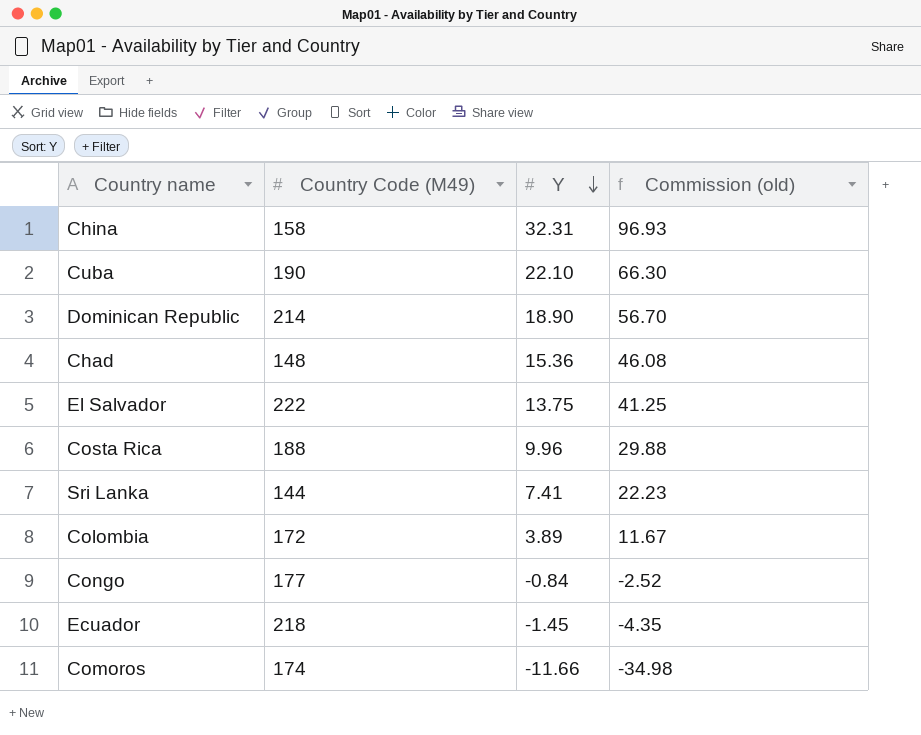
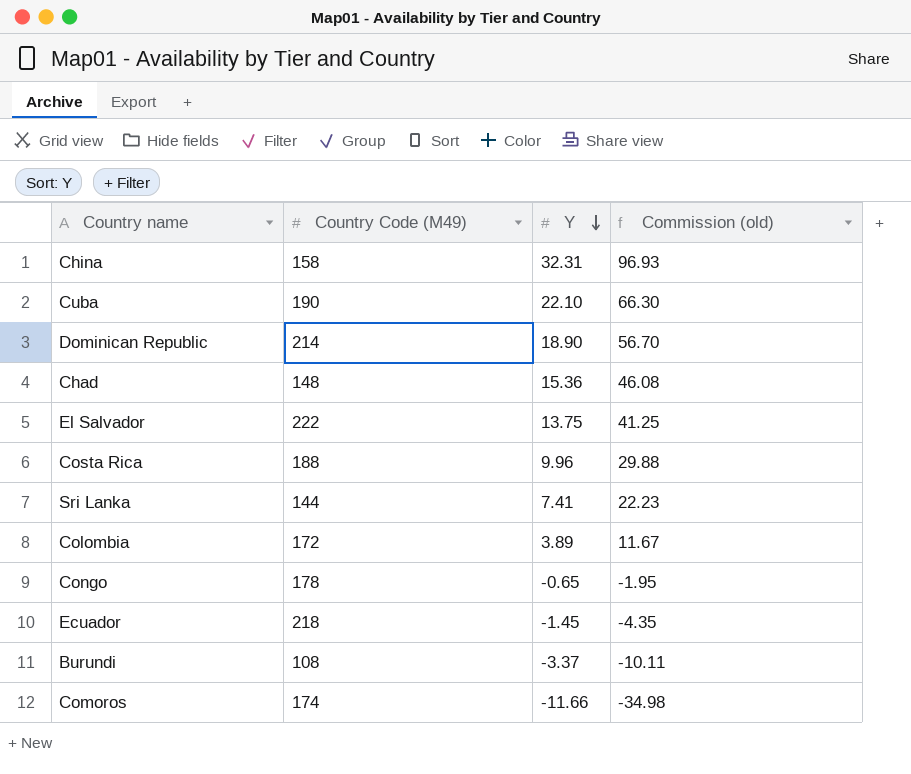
Congo | Country Code (M49): 177 -> 178
Congo | Y: -0.84 -> -0.65
Congo | Commission (old): -2.52 -> -1.95
row Burundi: none -> 108 | -3.37 | -10.11

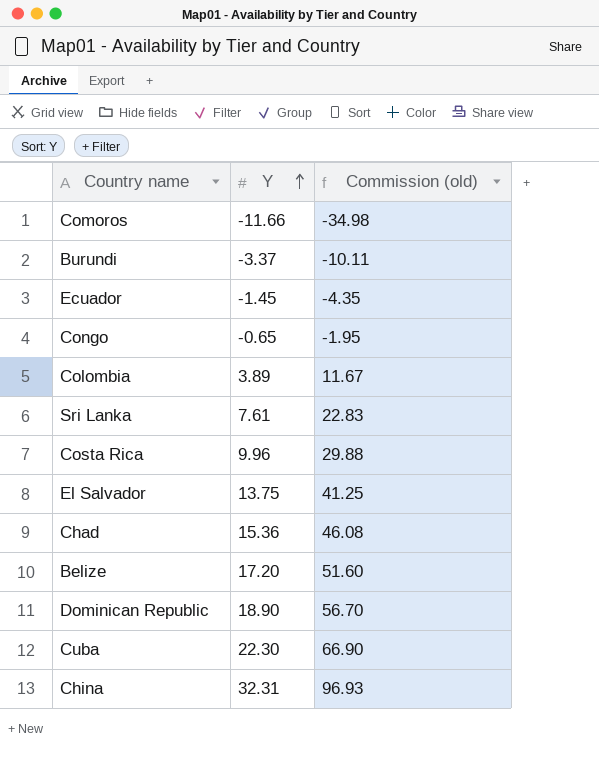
row order: Y descending -> Y ascending
column Country Code (M49) | position: 2 -> none
Sri Lanka | Y: 7.41 -> 7.61
Sri Lanka | Commission (old): 22.23 -> 22.83
row Belize: none -> 17.20 | 51.60
Cuba | Y: 22.10 -> 22.30
Cuba | Commission (old): 66.30 -> 66.90

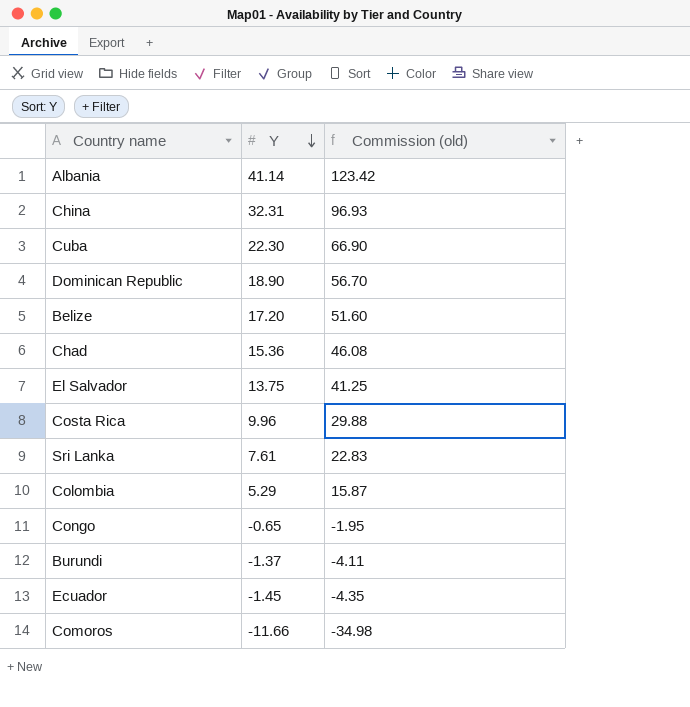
row order: Y ascending -> Y descending
row Albania: none -> 41.14 | 123.42
Colombia | Y: 3.89 -> 5.29
Colombia | Commission (old): 11.67 -> 15.87
Burundi | Y: -3.37 -> -1.37
Burundi | Commission (old): -10.11 -> -4.11

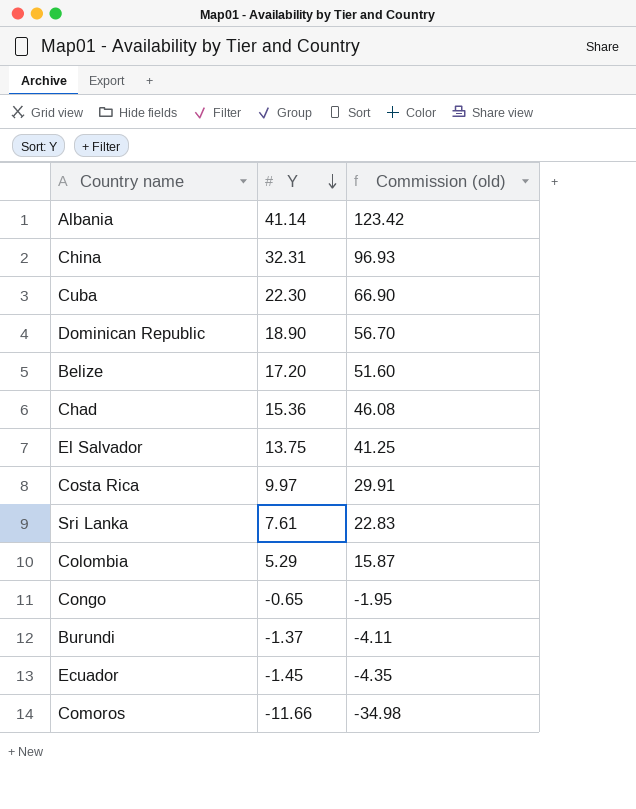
Costa Rica | Y: 9.96 -> 9.97
Costa Rica | Commission (old): 29.88 -> 29.91

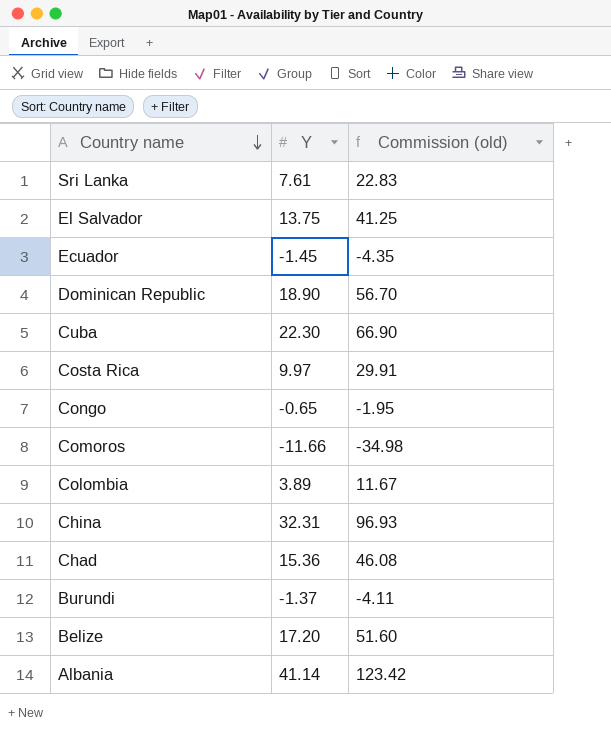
row order: Y descending -> Country name descending
Colombia | Y: 5.29 -> 3.89
Colombia | Commission (old): 15.87 -> 11.67

